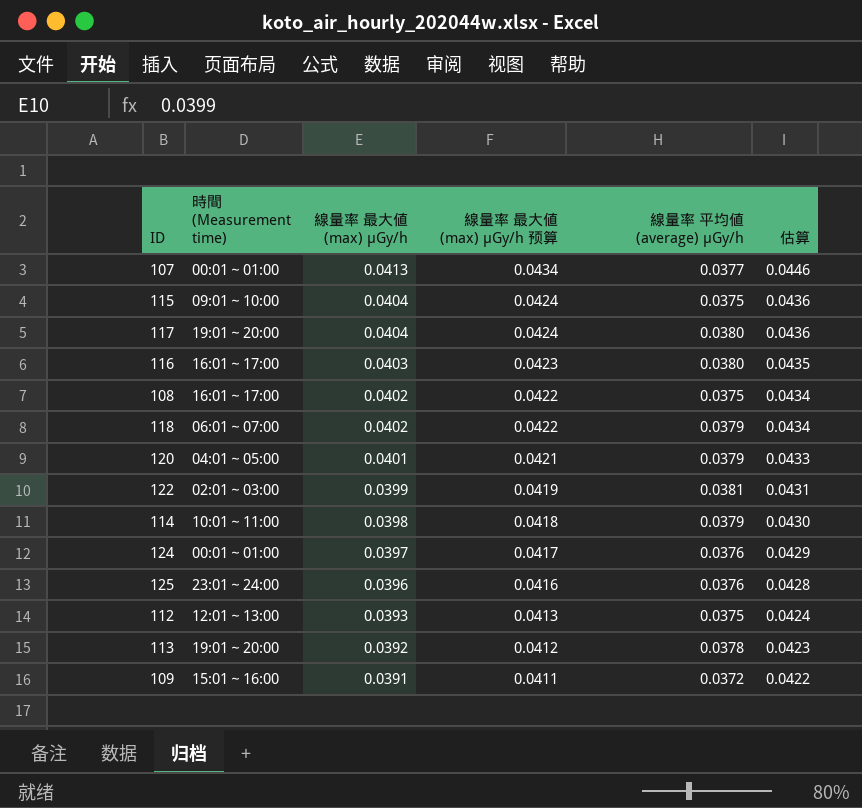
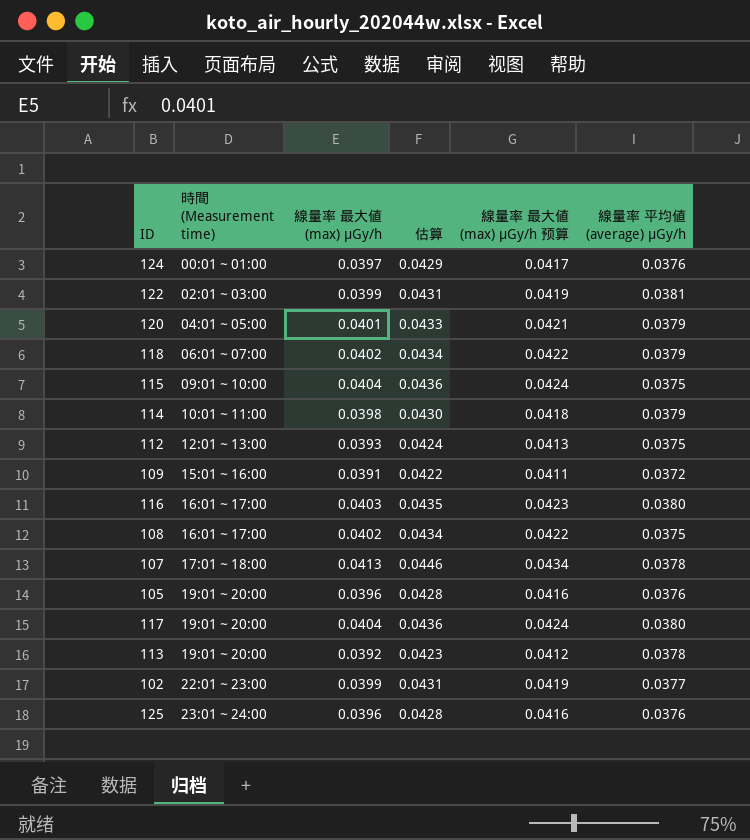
row order: 線量率 最大値 (max) μGy/h descending -> 時間 (Measurement time) ascending
column 估算 | position: 6 -> 4
107 | 時間 (Measurement time): 00:01～01:00 -> 17:01～18:00
107 | 線量率 平均値 (average) μGy/h: 0.0377 -> 0.0378
row 105: none -> 19:01～20:00 | 0.0396 | 0.0428 | 0.0416 | 0.0376
row 102: none -> 22:01～23:00 | 0.0399 | 0.0431 | 0.0419 | 0.0377

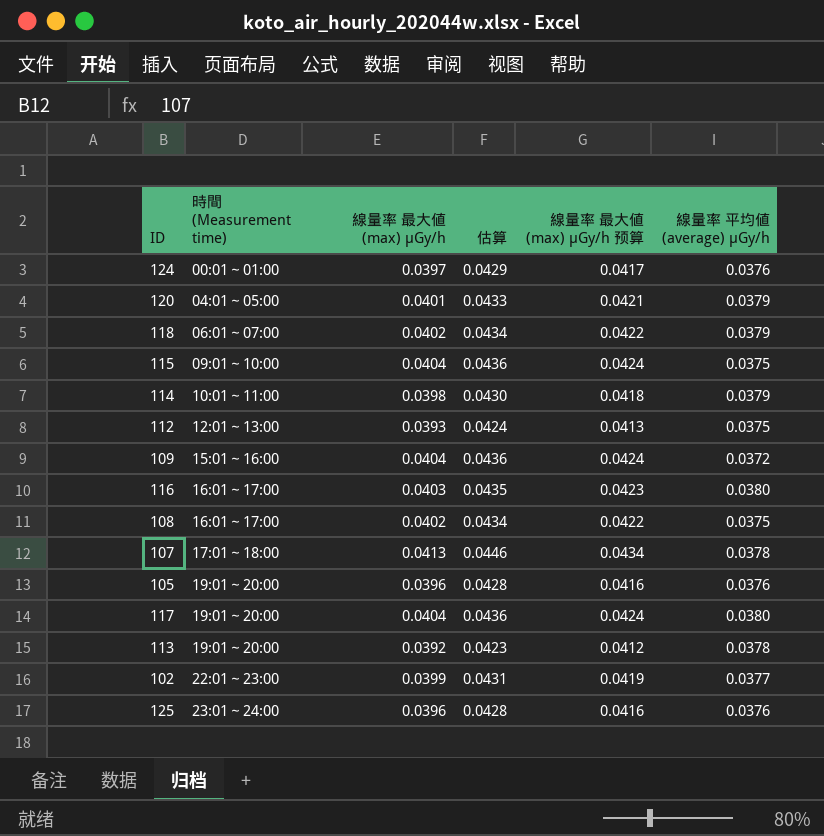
row 122: 02:01～03:00 | 0.0399 | 0.0431 | 0.0419 | 0.0381 -> none
109 | 線量率 最大値 (max) μGy/h: 0.0391 -> 0.0404
109 | 估算: 0.0422 -> 0.0436
109 | 線量率 最大値 (max) μGy/h 预算: 0.0411 -> 0.0424

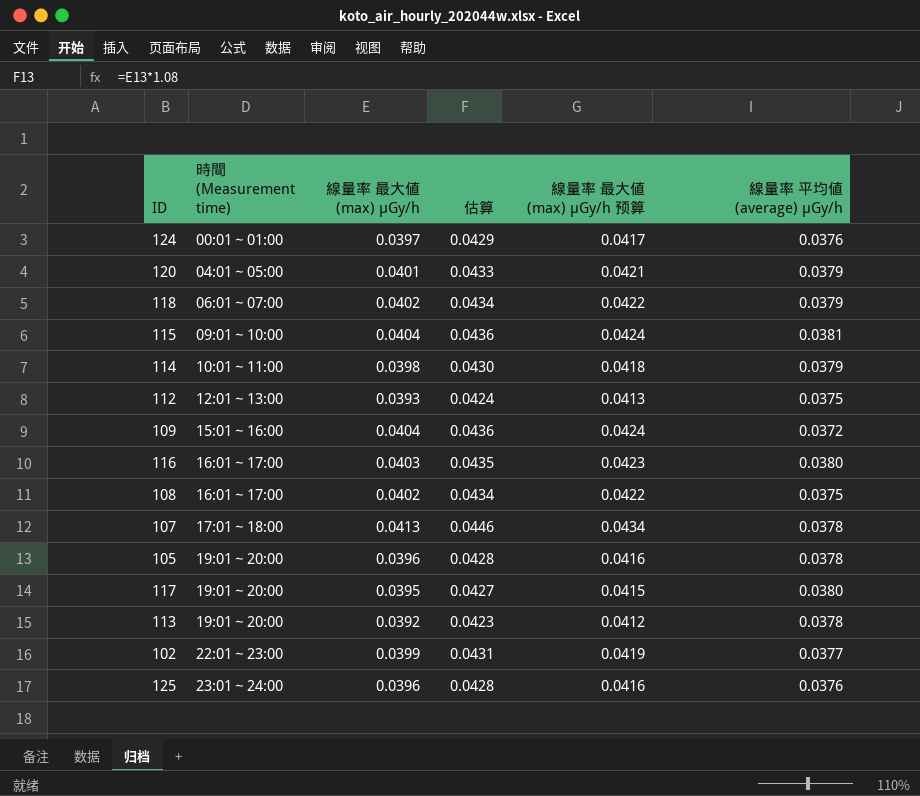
115 | 線量率 平均値 (average) μGy/h: 0.0375 -> 0.0381
105 | 線量率 平均値 (average) μGy/h: 0.0376 -> 0.0378
117 | 線量率 最大値 (max) μGy/h: 0.0404 -> 0.0395
117 | 估算: 0.0436 -> 0.0427
117 | 線量率 最大値 (max) μGy/h 预算: 0.0424 -> 0.0415

